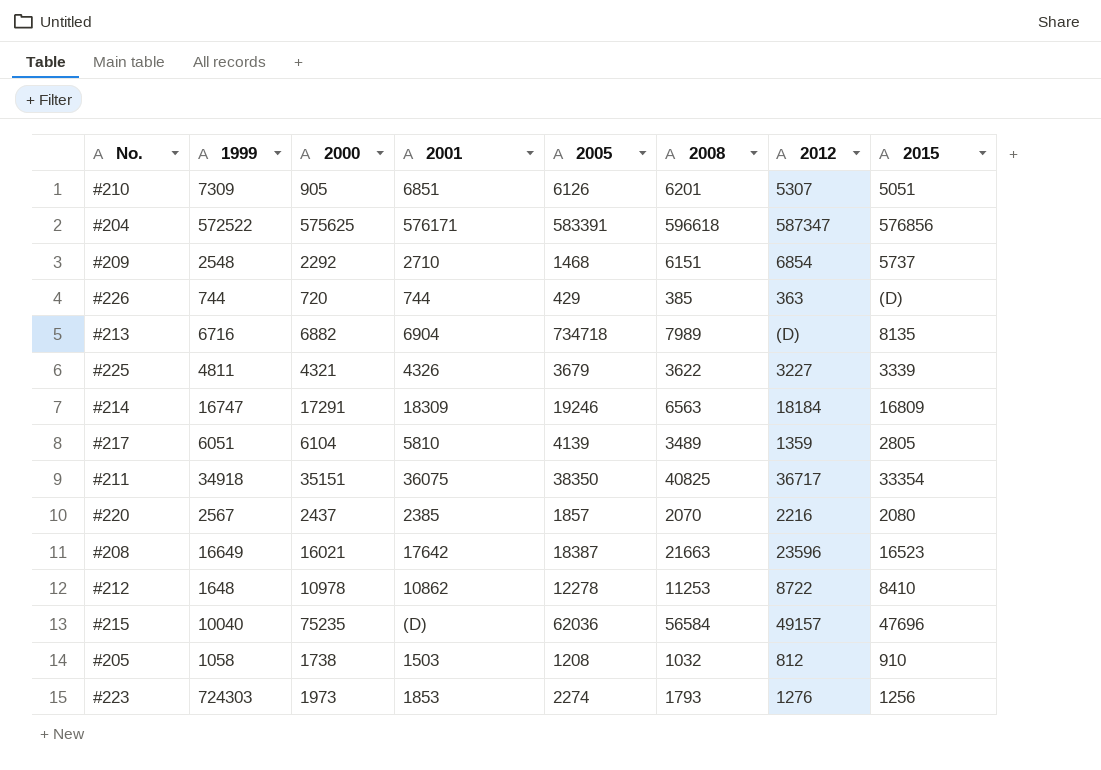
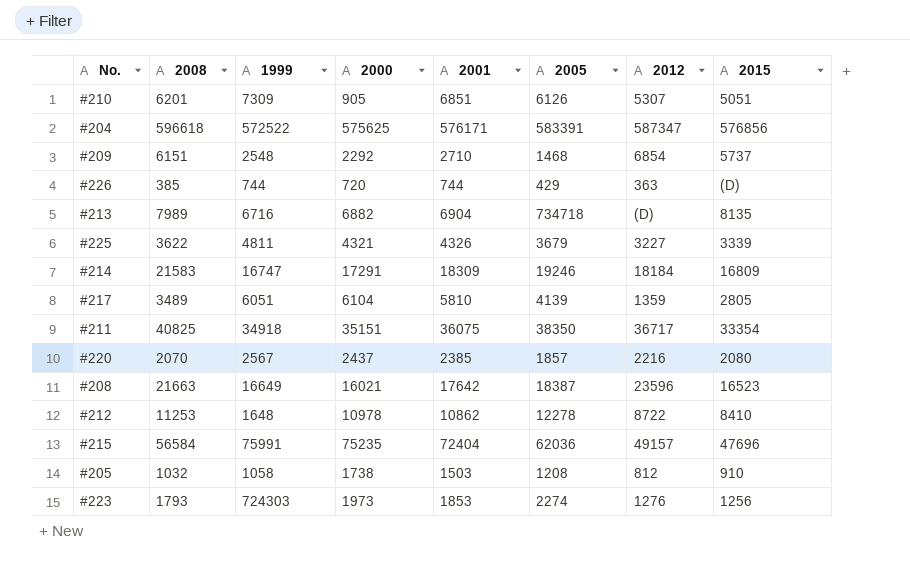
column 2008 | position: 6 -> 2
#214 | 2008: 6563 -> 21583
#215 | 1999: 10040 -> 75991
#215 | 2001: (D) -> 72404

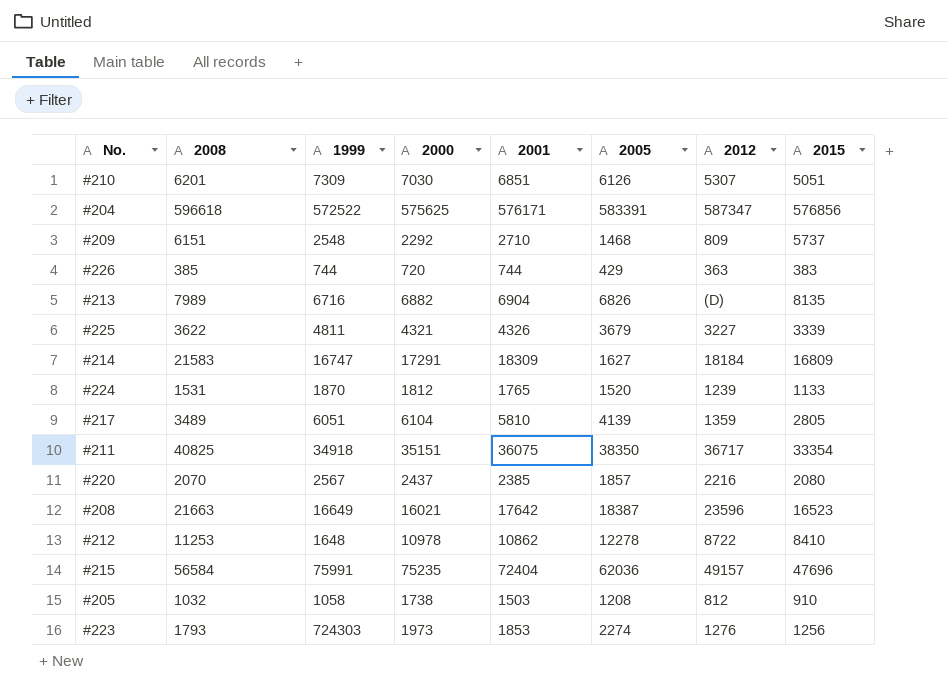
#210 | 2000: 905 -> 7030
#209 | 2012: 6854 -> 809
#226 | 2015: (D) -> 383
#213 | 2005: 734718 -> 6826
#214 | 2005: 19246 -> 1627
row #224: none -> 1531 | 1870 | 1812 | 1765 | 1520 | 1239 | 1133

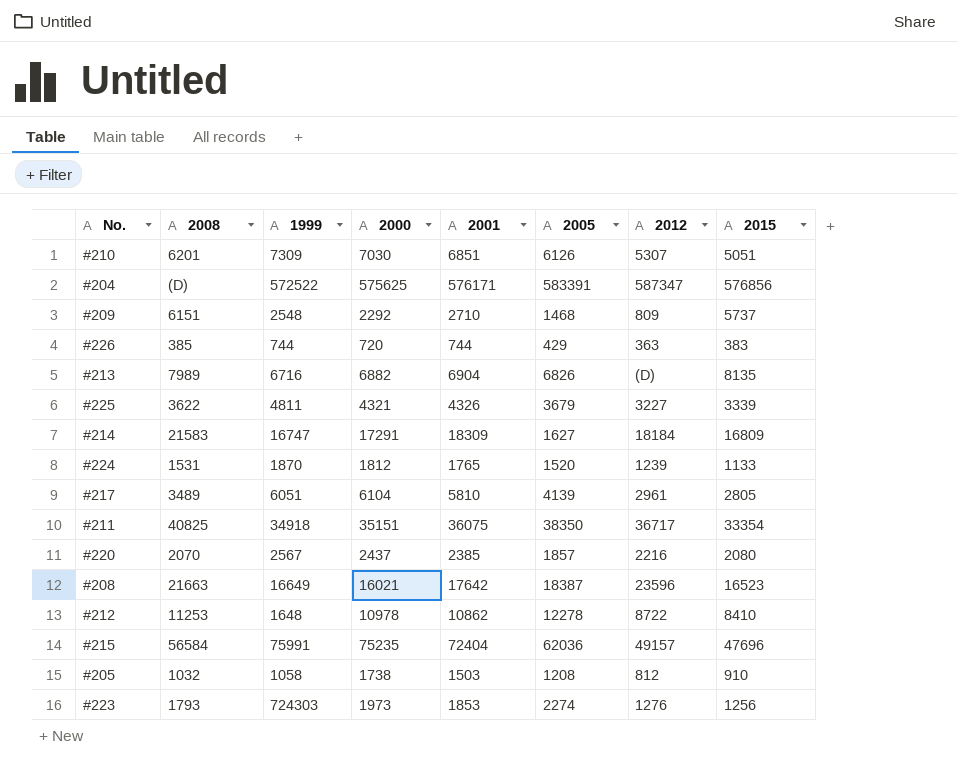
#204 | 2008: 596618 -> (D)
#217 | 2012: 1359 -> 2961

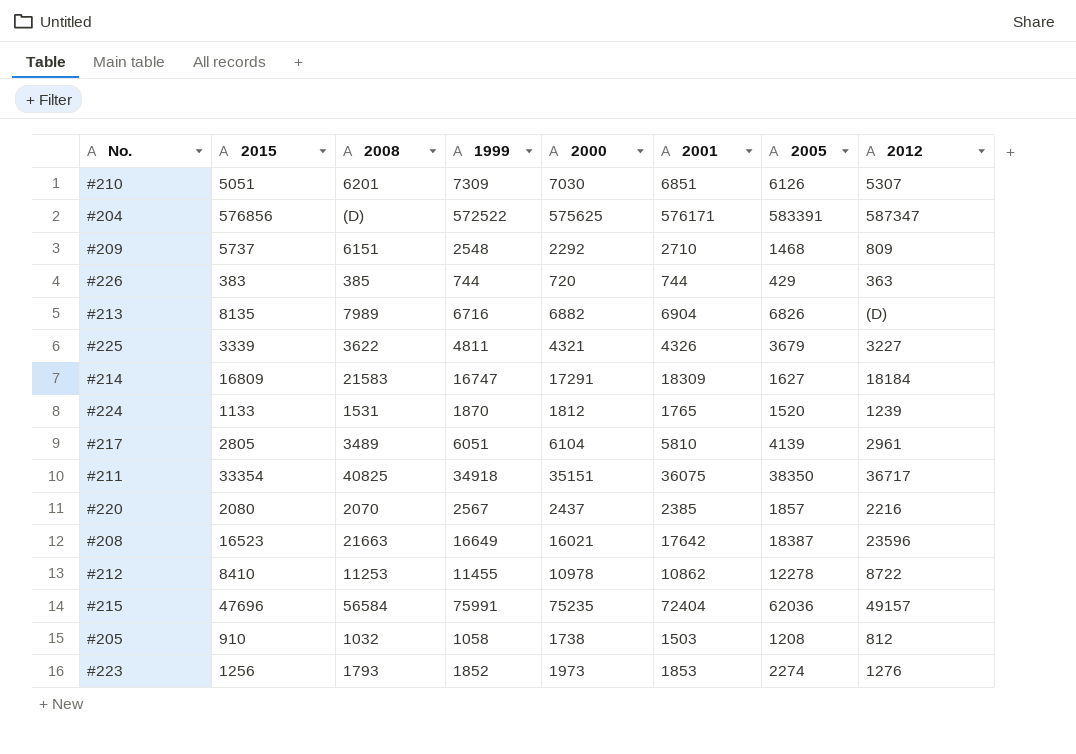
column 2015 | position: 8 -> 2
#212 | 1999: 1648 -> 11455
#223 | 1999: 724303 -> 1852

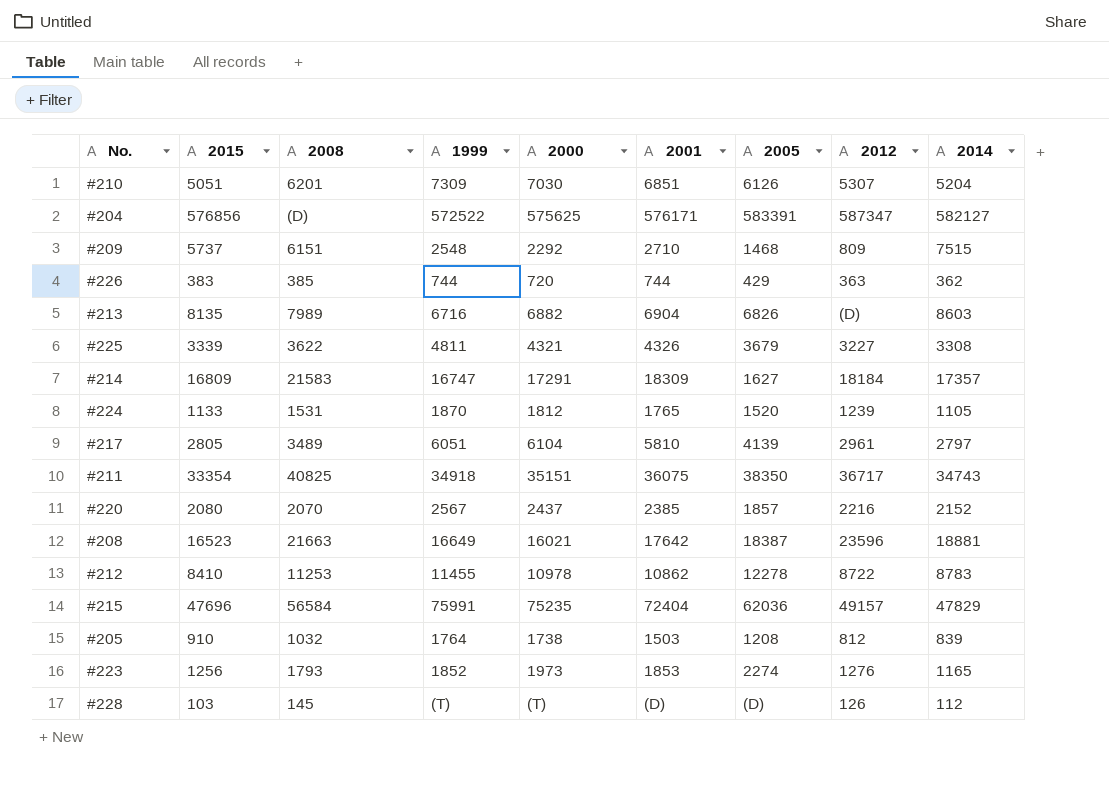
column 2014 | position: none -> 9
#205 | 1999: 1058 -> 1764
row #228: none -> 103 | 145 | (T) | (T) | (D) | (D) | 126 | 112

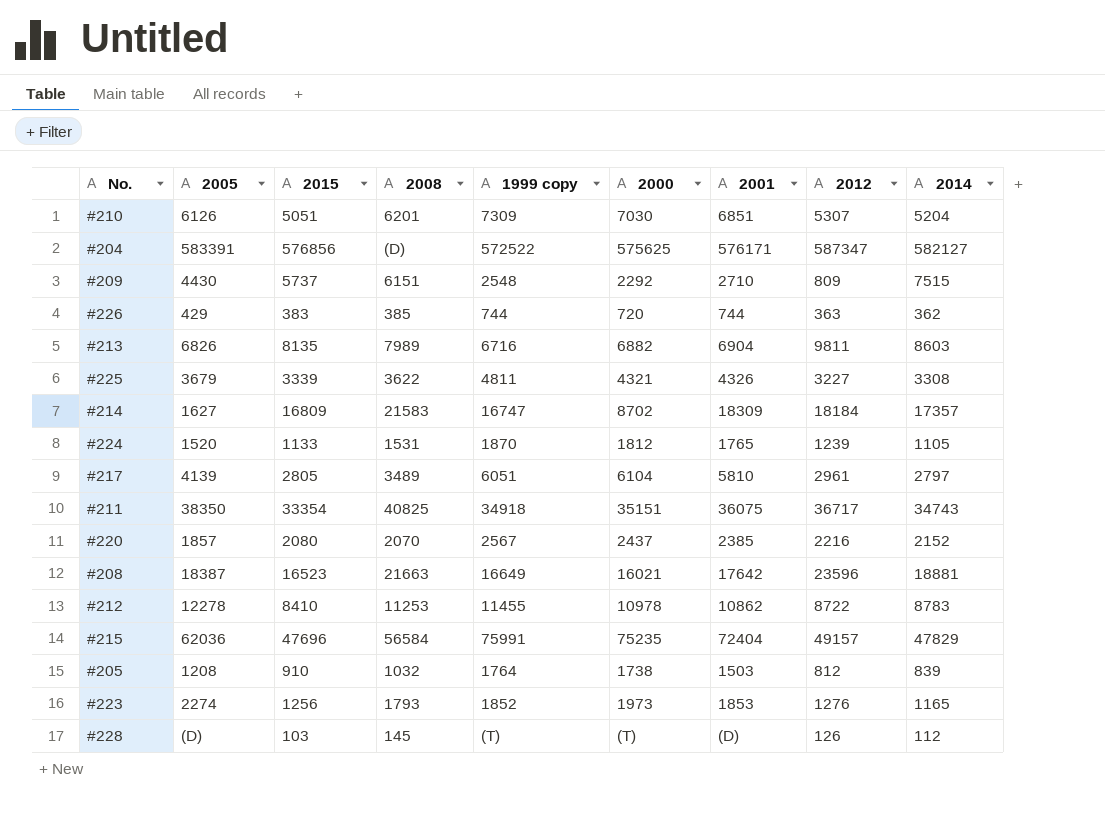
column 2005 | position: 7 -> 2
column name: 1999 -> 1999 copy
#209 | 2005: 1468 -> 4430
#213 | 2012: (D) -> 9811
#214 | 2000: 17291 -> 8702

